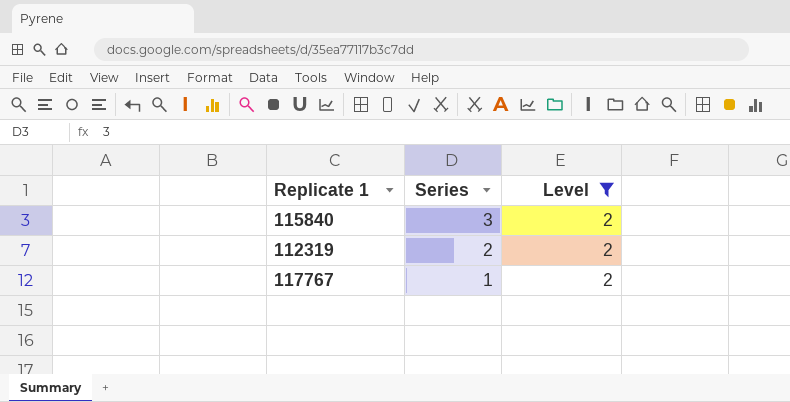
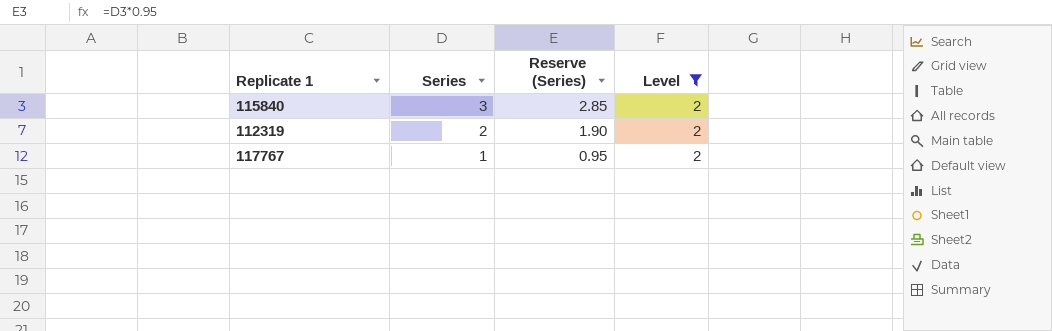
column Reserve (Series) | formula: none -> [Series] * 0.95

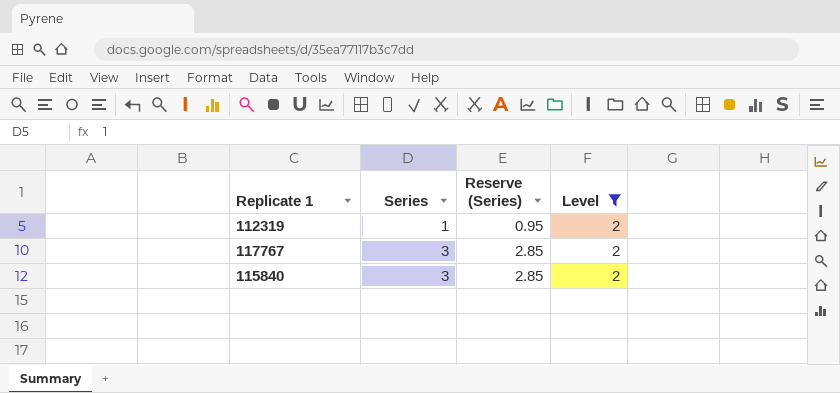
row order: Series descending -> Series ascending
112319 | Series: 2 -> 1
112319 | Reserve (Series): 1.90 -> 0.95
117767 | Series: 1 -> 3
117767 | Reserve (Series): 0.95 -> 2.85

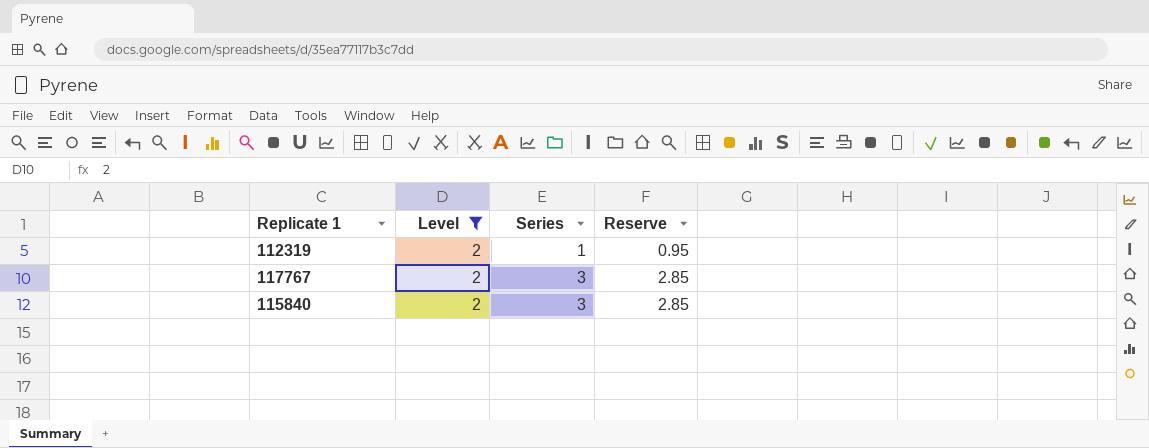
column Level | position: 4 -> 2
column name: Reserve (Series) -> Reserve

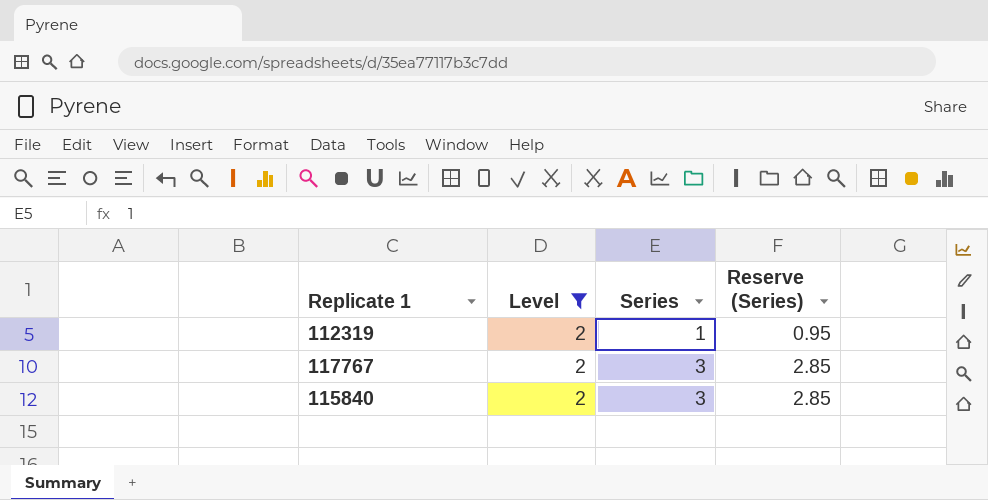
column name: Reserve -> Reserve (Series)

